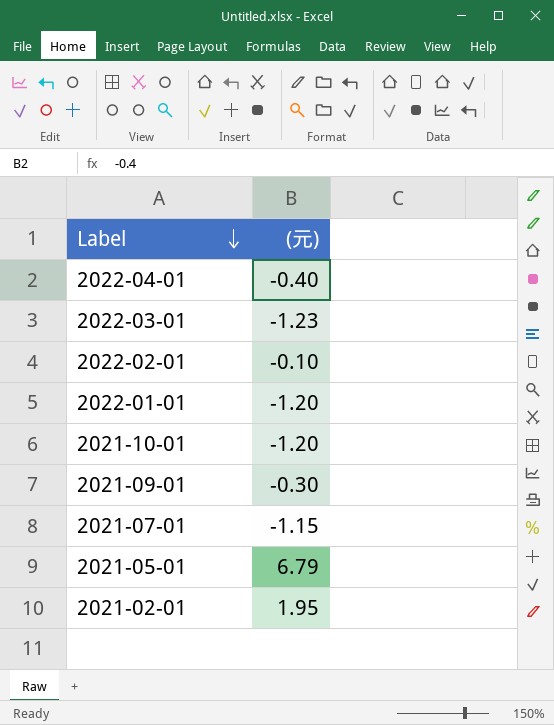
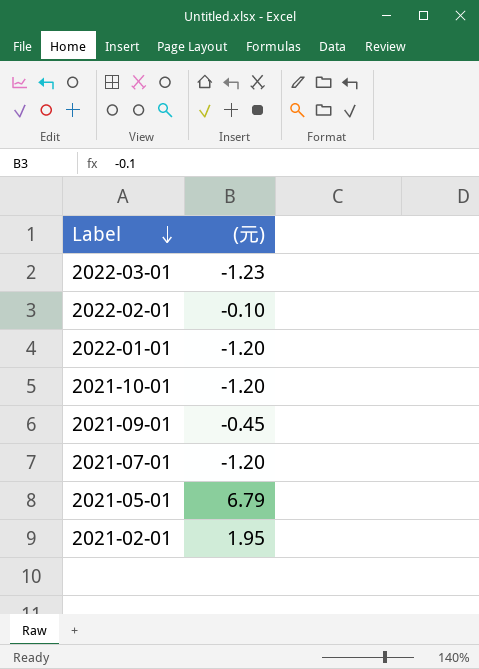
row 2022-04-01: -0.40 -> none
2021-09-01 | (元): -0.30 -> -0.45
2021-07-01 | (元): -1.15 -> -1.20

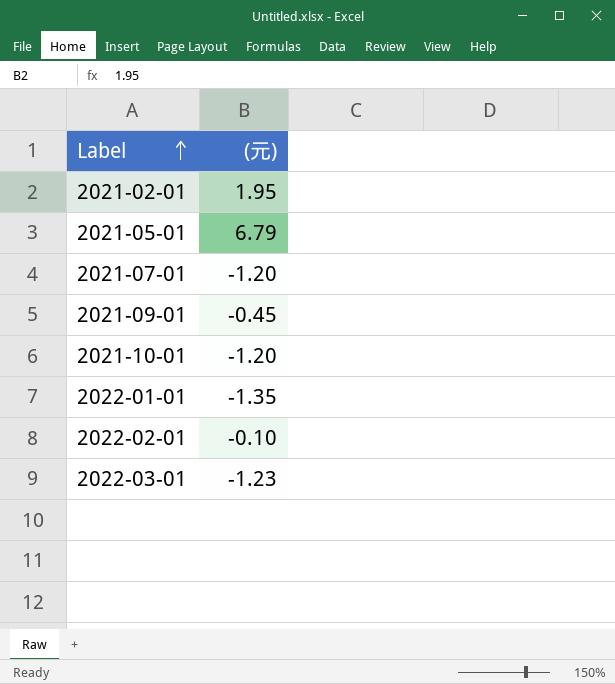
row order: Label descending -> Label ascending
2022-01-01 | (元): -1.20 -> -1.35

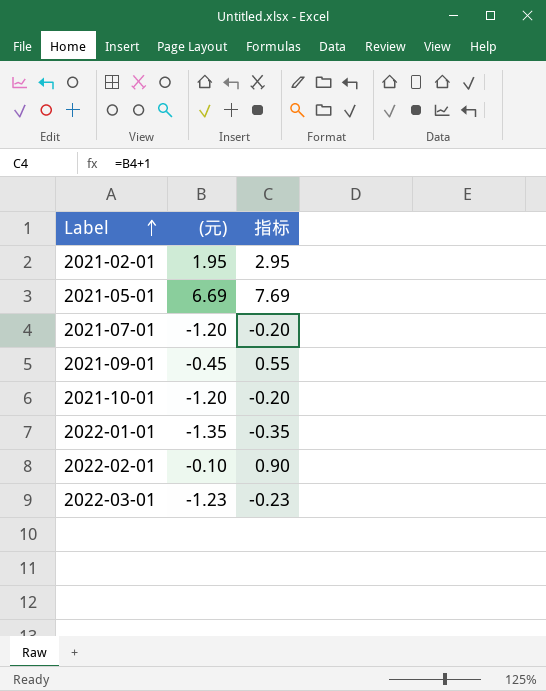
column 指标 | formula: none -> [(元)] + 1
2021-05-01 | (元): 6.79 -> 6.69

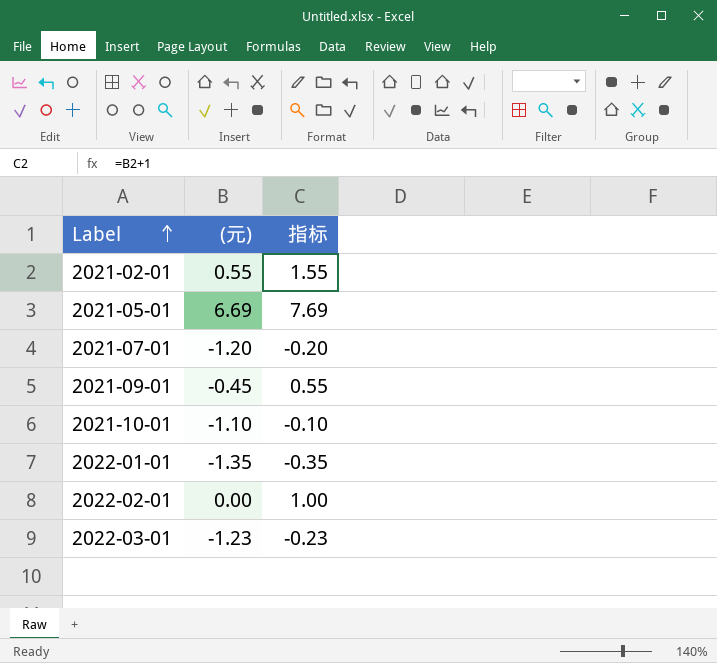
2021-02-01 | (元): 1.95 -> 0.55
2021-02-01 | 指标: 2.95 -> 1.55
2021-10-01 | (元): -1.20 -> -1.10
2021-10-01 | 指标: -0.20 -> -0.10
2022-02-01 | (元): -0.10 -> 0.00
2022-02-01 | 指标: 0.90 -> 1.00

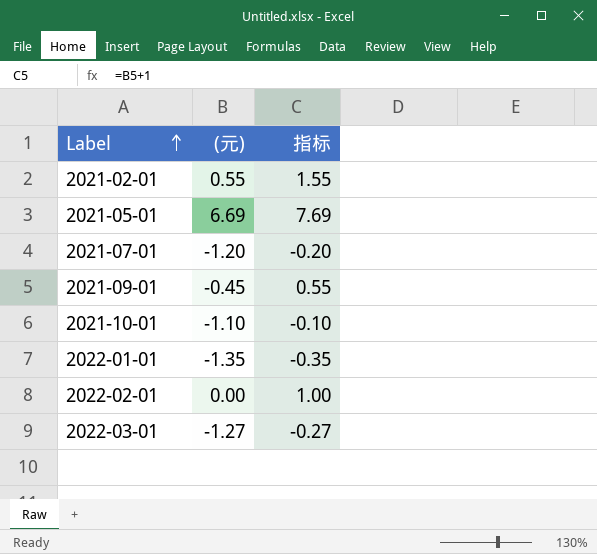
2022-03-01 | (元): -1.23 -> -1.27
2022-03-01 | 指标: -0.23 -> -0.27

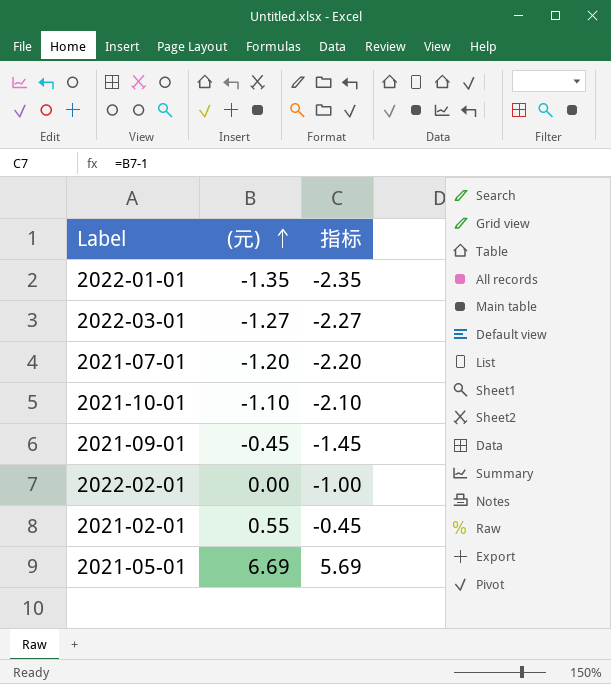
row order: Label ascending -> (元) ascending
column 指标 | formula: [(元)] + 1 -> [(元)] - 1

